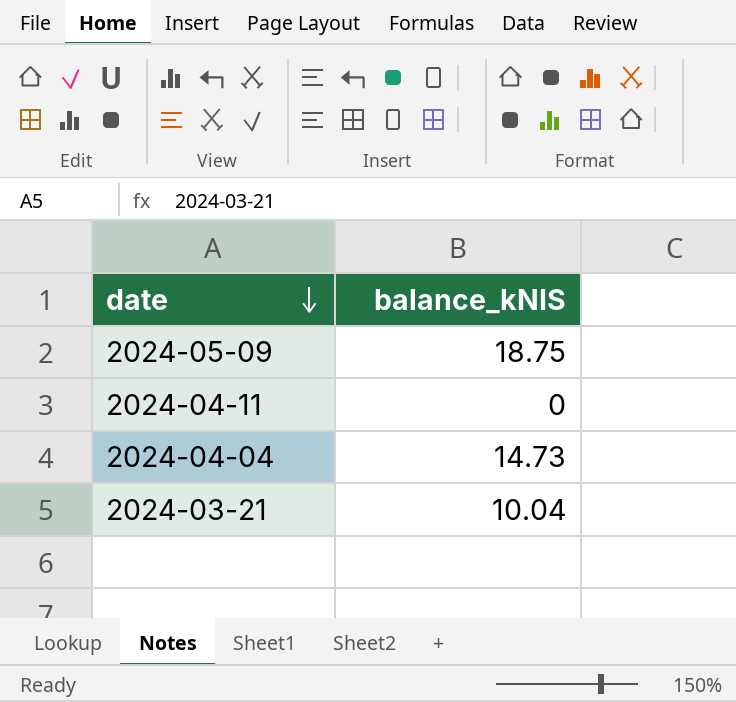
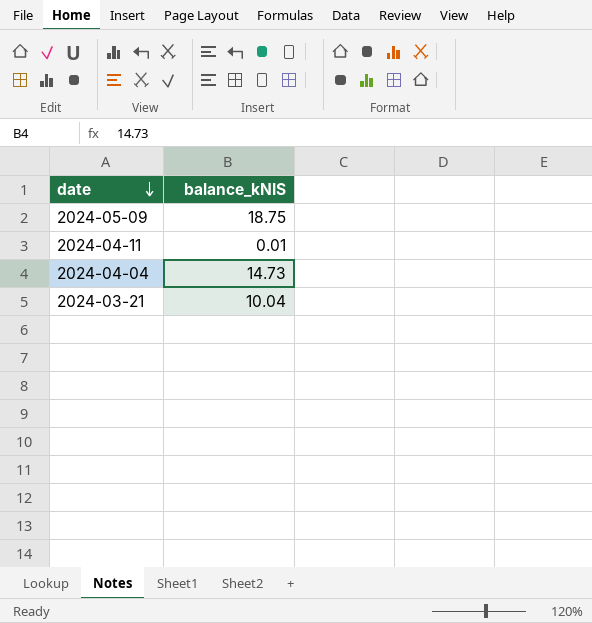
2024-04-11 | balance_kNIS: 0 -> 0.01

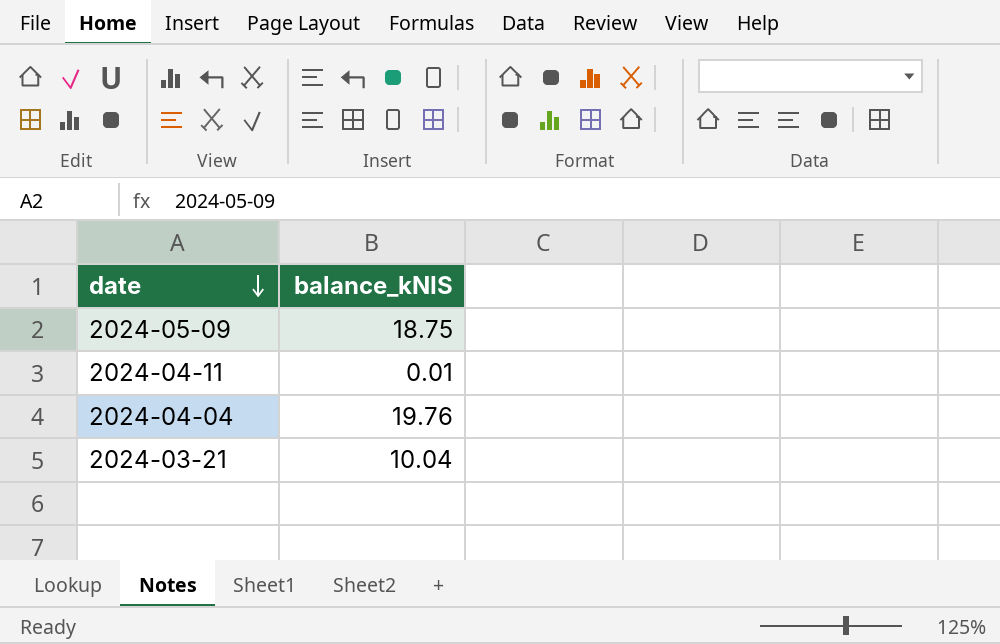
2024-04-04 | balance_kNIS: 14.73 -> 19.76

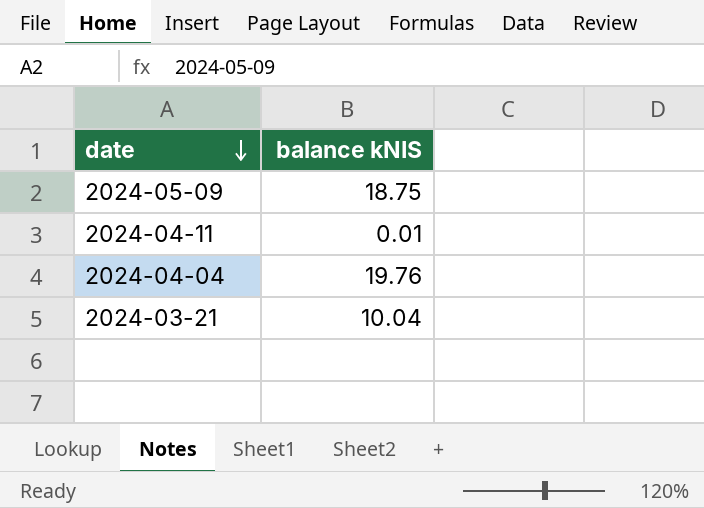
column name: balance_kNIS -> balance kNIS

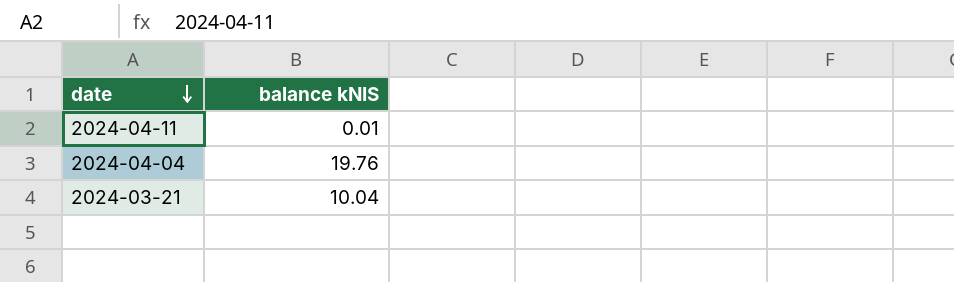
row 2024-05-09: 18.75 -> none

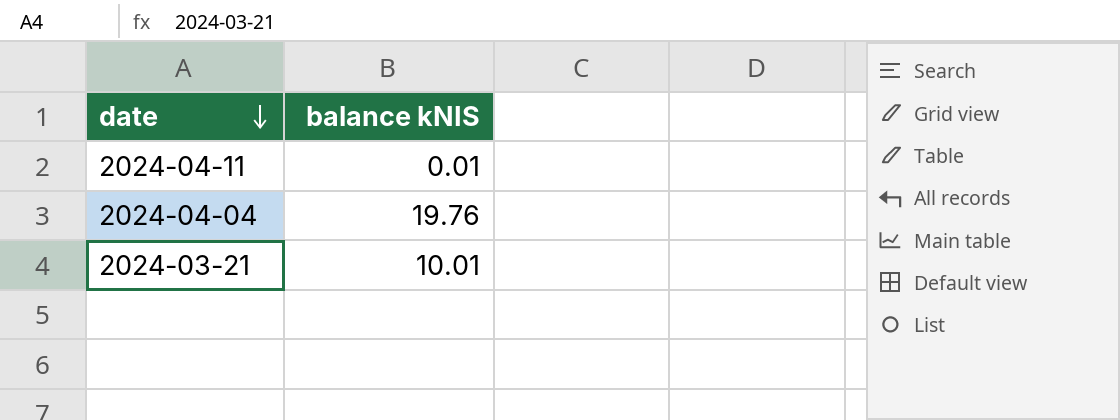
2024-03-21 | balance kNIS: 10.04 -> 10.01

